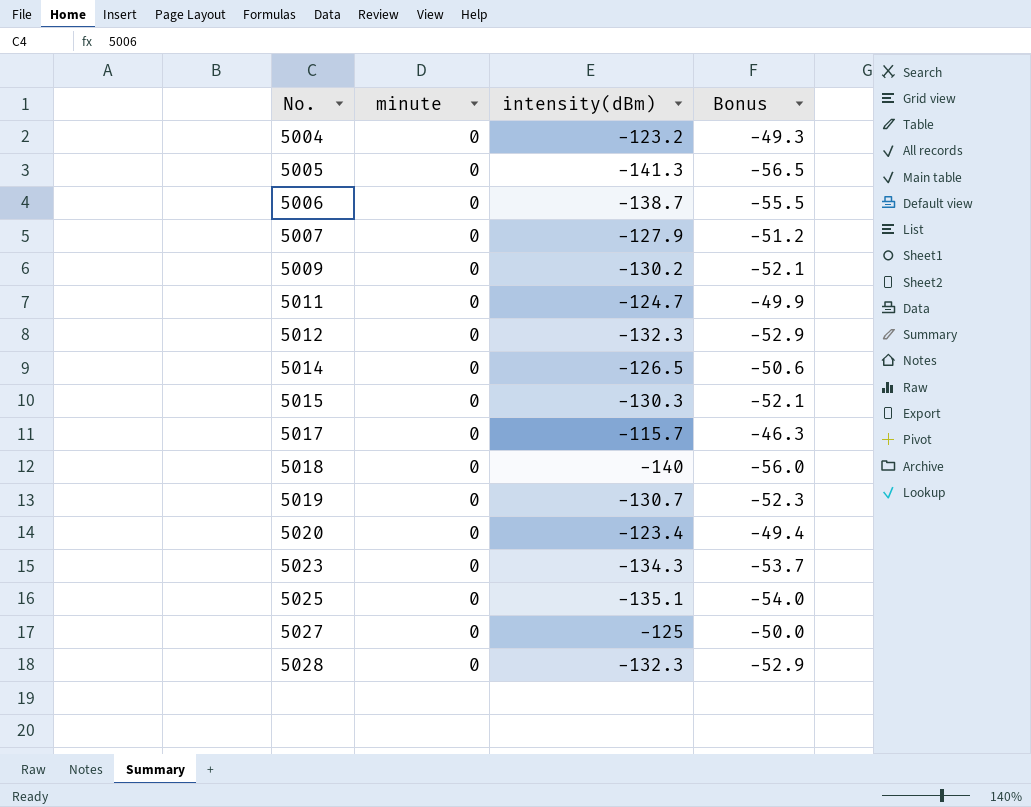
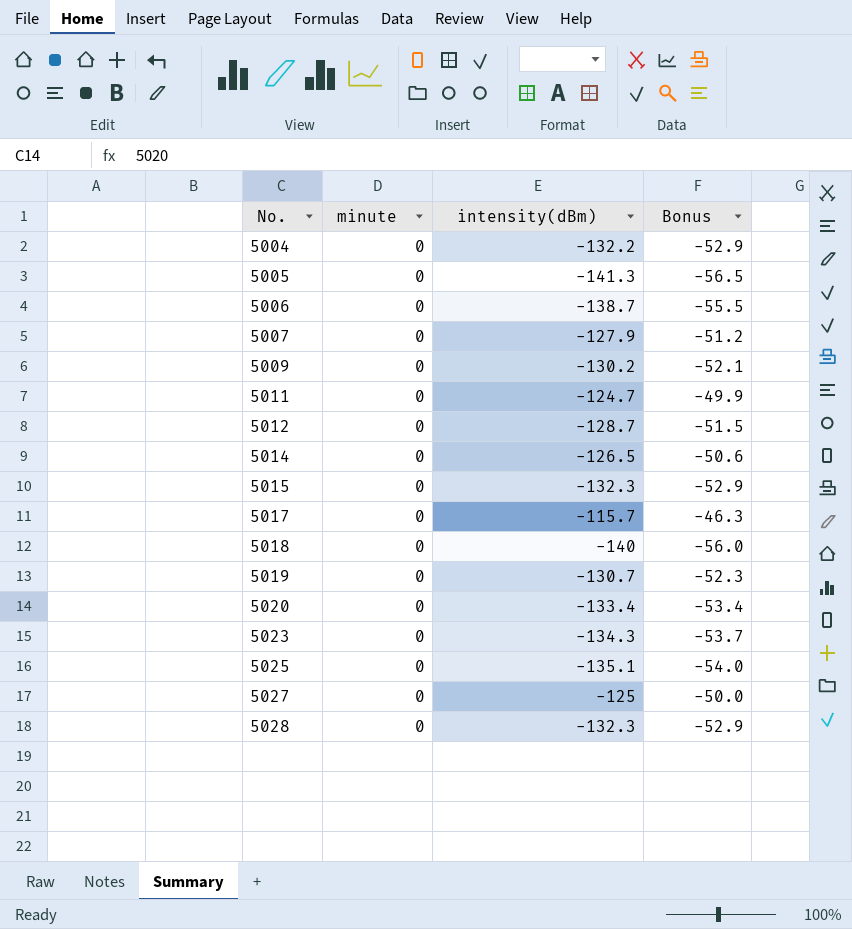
5004 | intensity(dBm): -123.2 -> -132.2
5004 | Bonus: -49.3 -> -52.9
5012 | intensity(dBm): -132.3 -> -128.7
5012 | Bonus: -52.9 -> -51.5
5015 | intensity(dBm): -130.3 -> -132.3
5015 | Bonus: -52.1 -> -52.9
5020 | intensity(dBm): -123.4 -> -133.4
5020 | Bonus: -49.4 -> -53.4

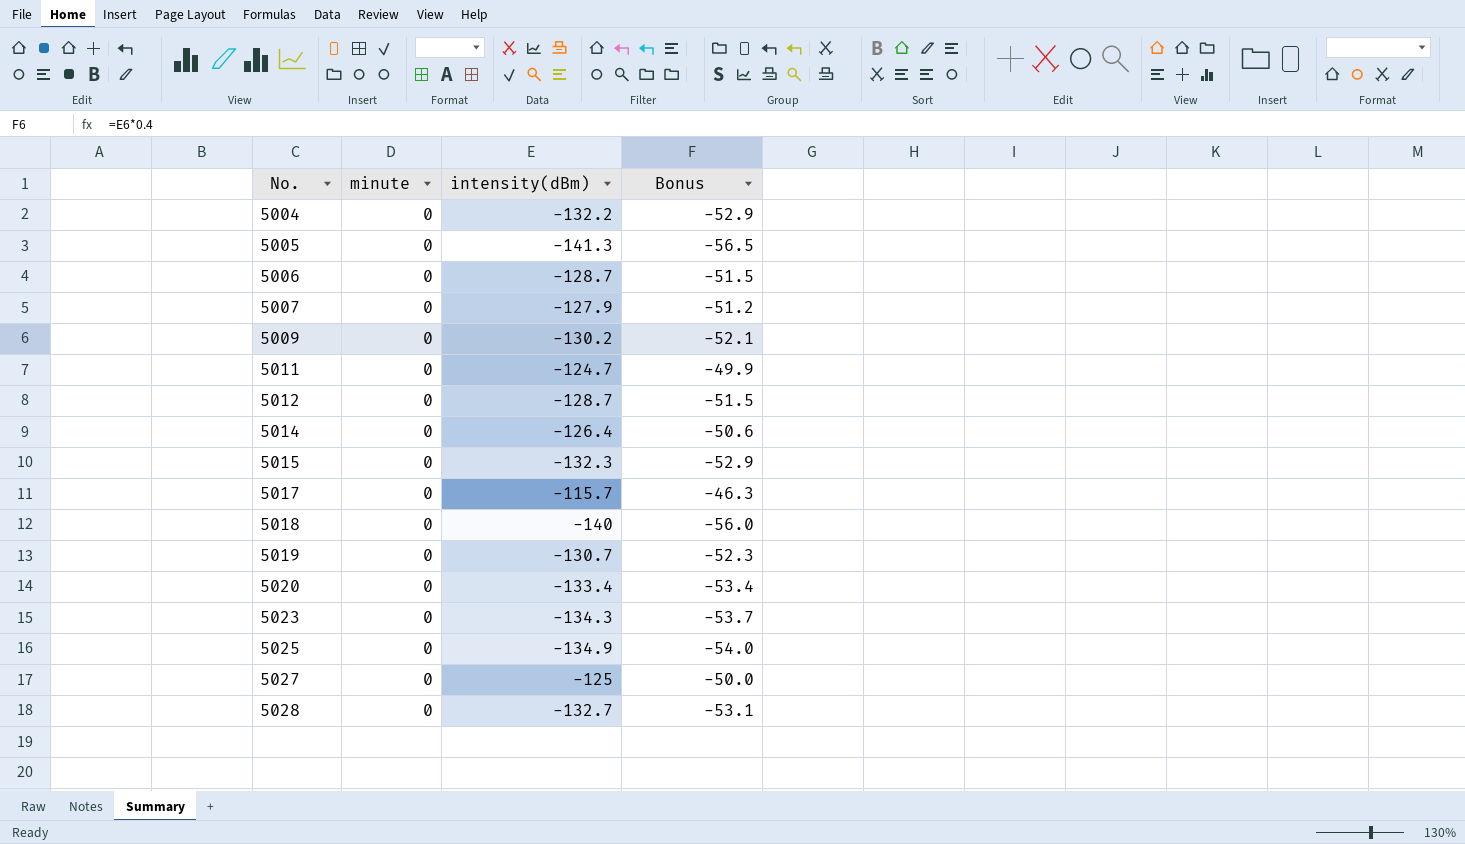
5006 | intensity(dBm): -138.7 -> -128.7
5006 | Bonus: -55.5 -> -51.5
5014 | intensity(dBm): -126.5 -> -126.4
5025 | intensity(dBm): -135.1 -> -134.9
5028 | intensity(dBm): -132.3 -> -132.7
5028 | Bonus: -52.9 -> -53.1

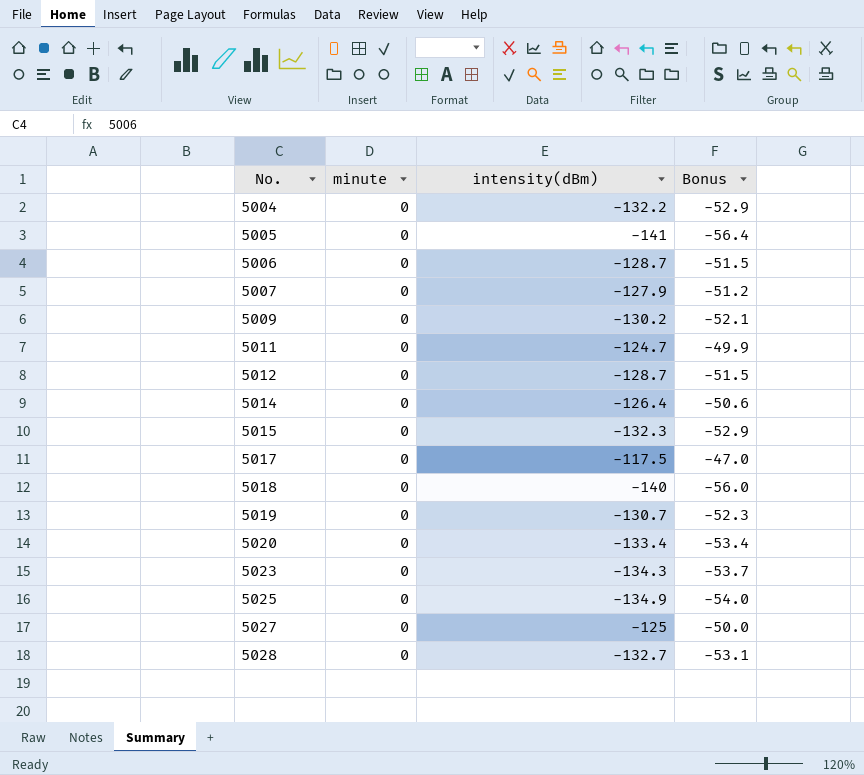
5005 | intensity(dBm): -141.3 -> -141
5005 | Bonus: -56.5 -> -56.4
5017 | intensity(dBm): -115.7 -> -117.5
5017 | Bonus: -46.3 -> -47.0

